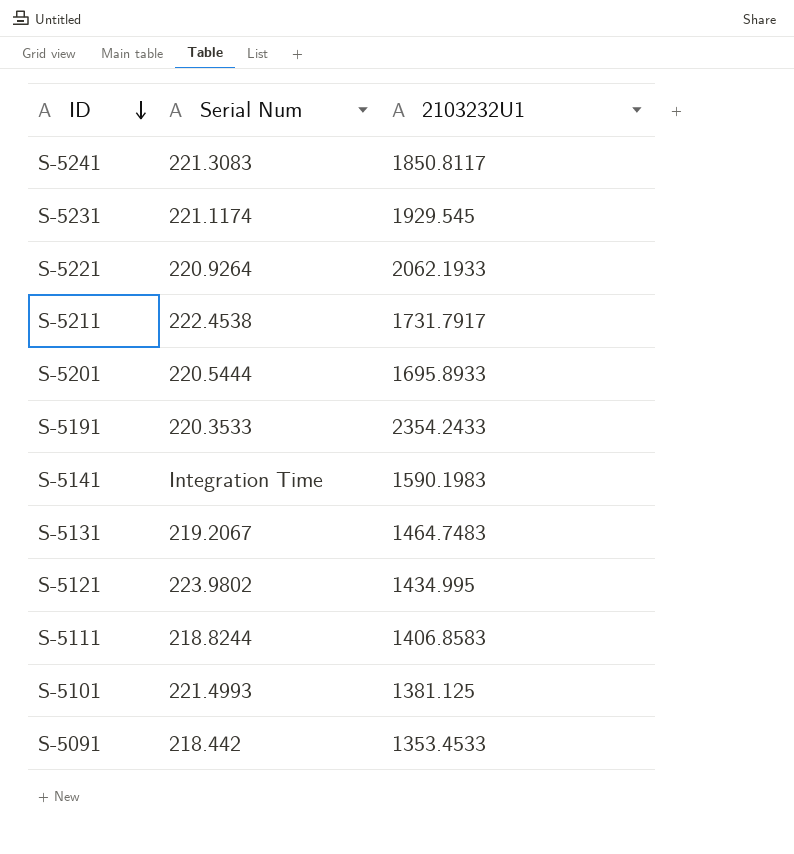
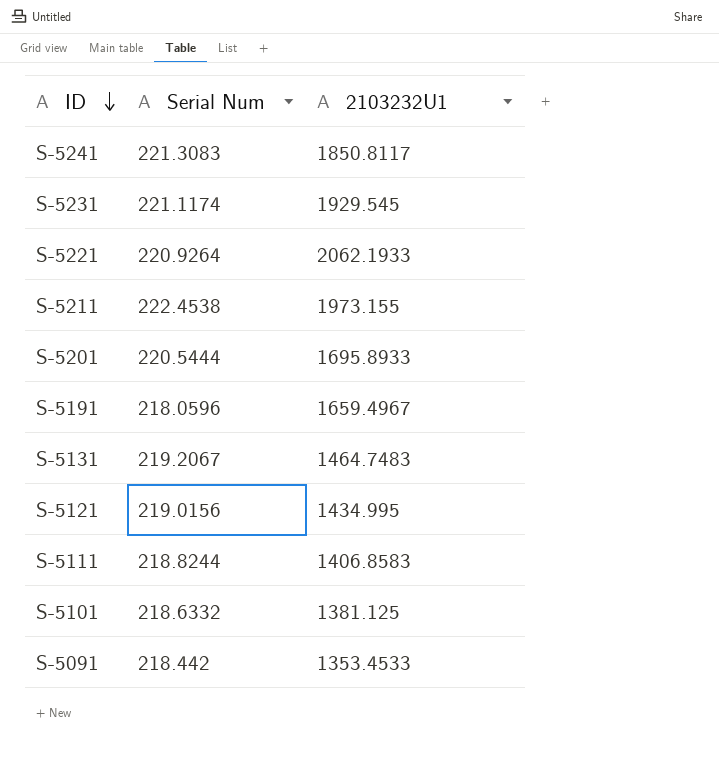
row S-5141: Integration Time | 1590.1983 -> none
S-5211 | 2103232U1: 1731.7917 -> 1973.155
S-5191 | Serial Num: 220.3533 -> 218.0596
S-5191 | 2103232U1: 2354.2433 -> 1659.4967
S-5121 | Serial Num: 223.9802 -> 219.0156
S-5101 | Serial Num: 221.4993 -> 218.6332

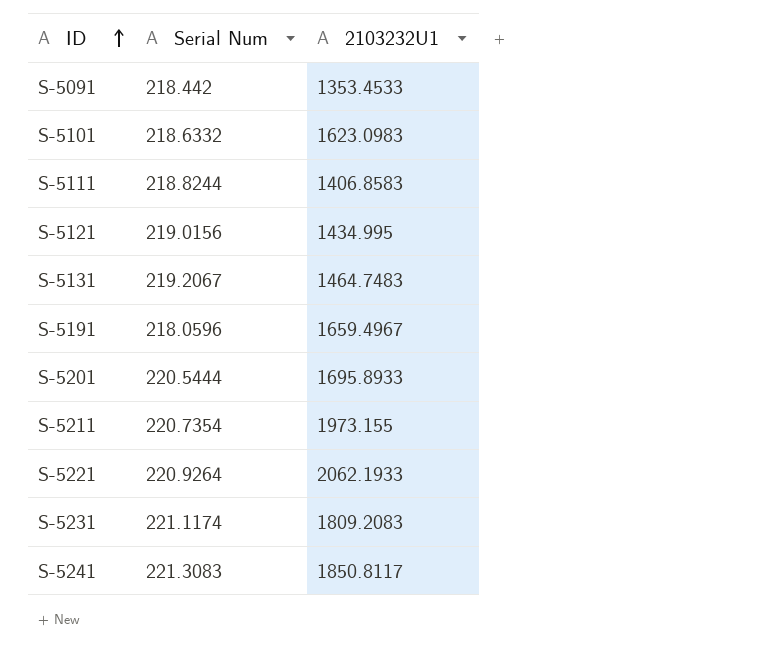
row order: ID descending -> ID ascending
S-5101 | 2103232U1: 1381.125 -> 1623.0983
S-5211 | Serial Num: 222.4538 -> 220.7354
S-5231 | 2103232U1: 1929.545 -> 1809.2083

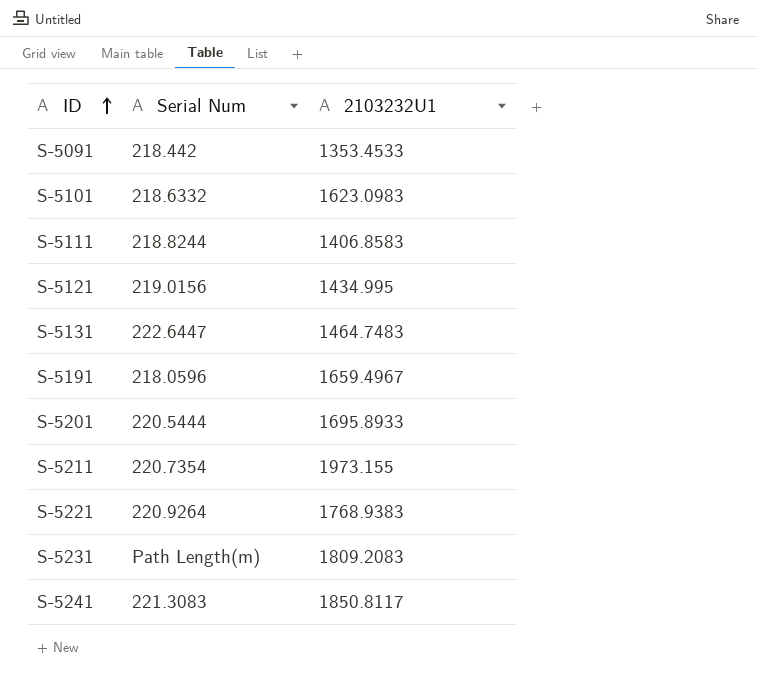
S-5131 | Serial Num: 219.2067 -> 222.6447
S-5221 | 2103232U1: 2062.1933 -> 1768.9383
S-5231 | Serial Num: 221.1174 -> Path Length(m)

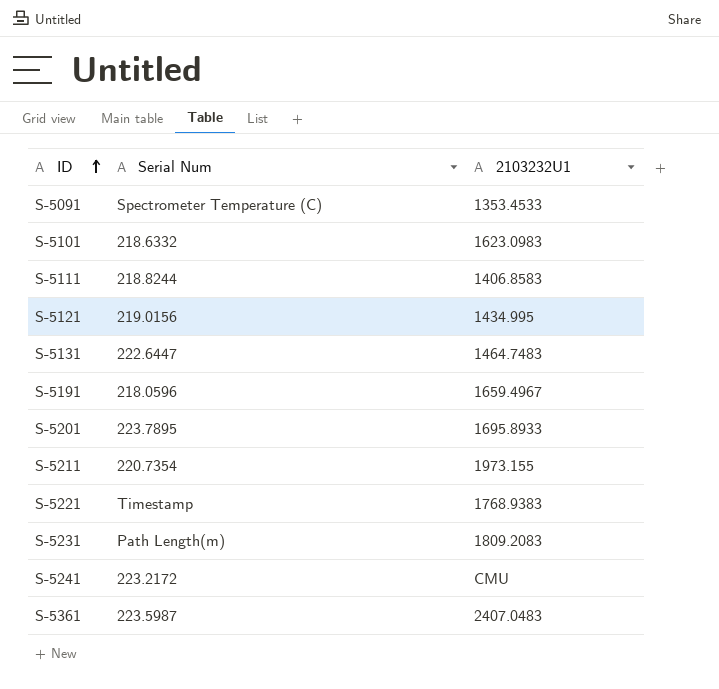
S-5091 | Serial Num: 218.442 -> Spectrometer Temperature (C)
S-5201 | Serial Num: 220.5444 -> 223.7895
S-5221 | Serial Num: 220.9264 -> Timestamp
S-5241 | Serial Num: 221.3083 -> 223.2172
S-5241 | 2103232U1: 1850.8117 -> CMU
row S-5361: none -> 223.5987 | 2407.0483

